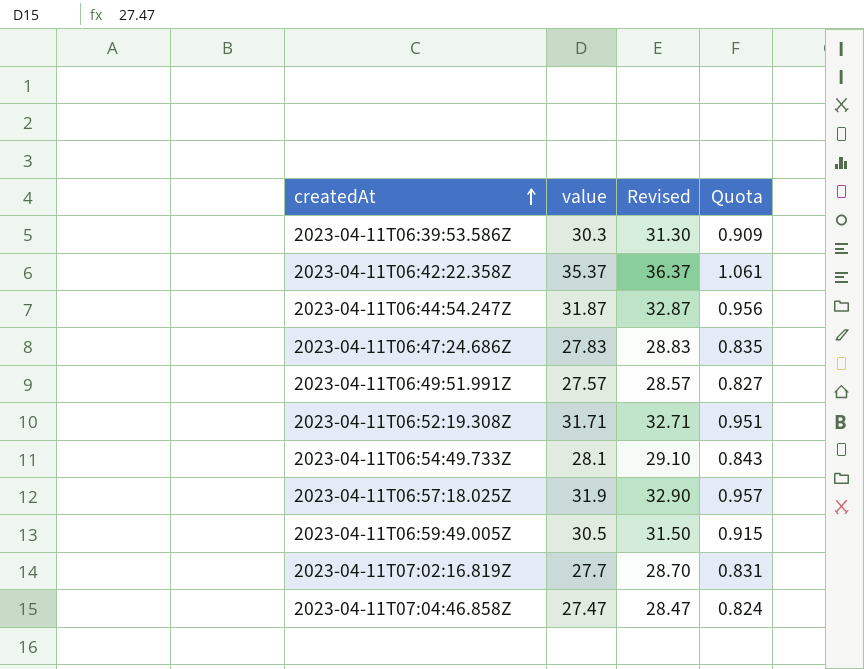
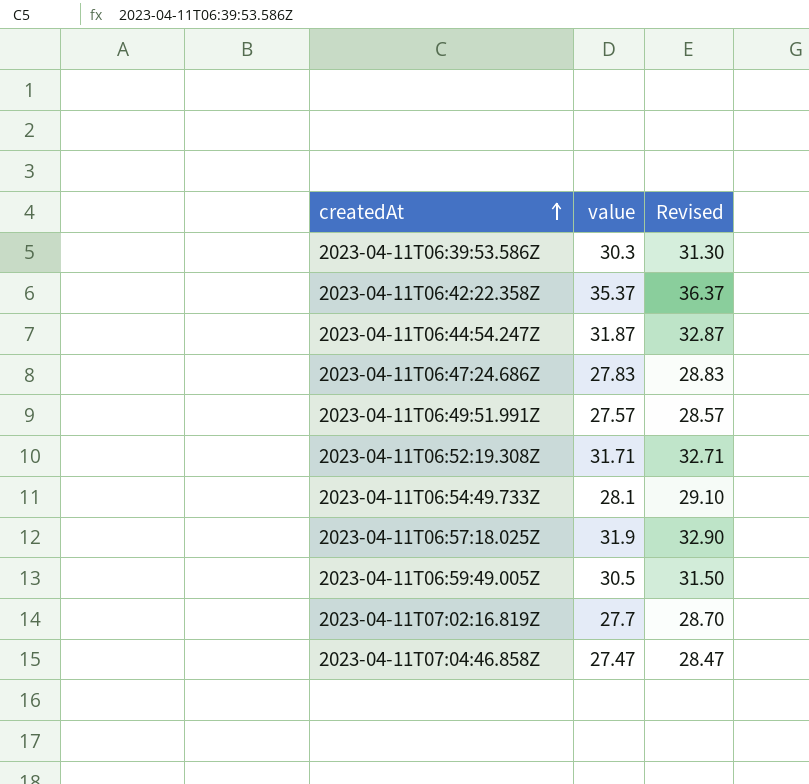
column Quota | formula: [value] * 0.03 -> none

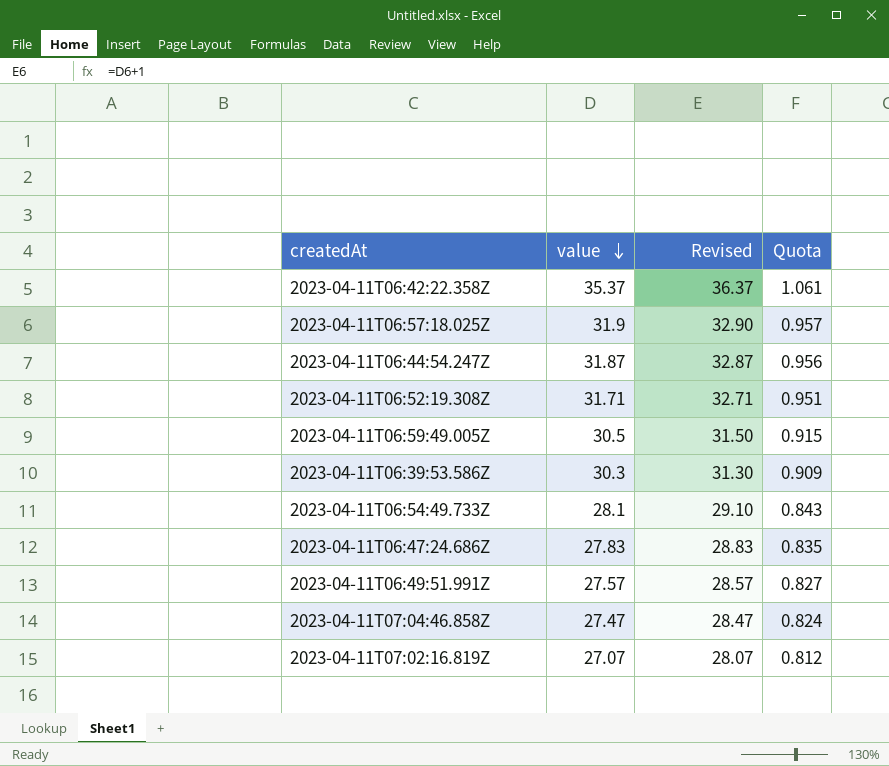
row order: createdAt ascending -> value descending
column Quota | formula: none -> [value] * 0.03
2023-04-11T07:02:16.819Z | value: 27.7 -> 27.07
2023-04-11T07:02:16.819Z | Revised: 28.70 -> 28.07

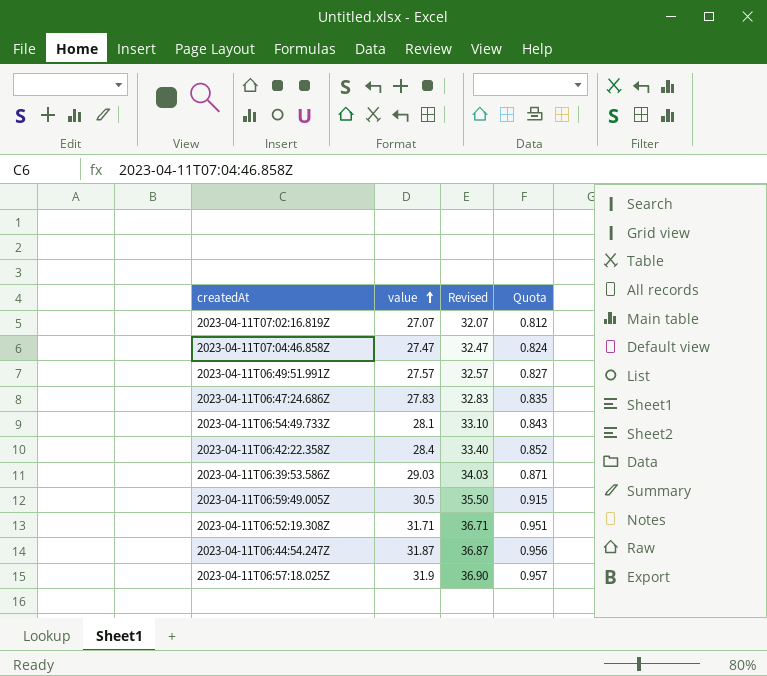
row order: value descending -> value ascending
column Revised | formula: [value] + 1 -> [value] + 5
2023-04-11T06:42:22.358Z | value: 35.37 -> 28.4
2023-04-11T06:42:22.358Z | Quota: 1.061 -> 0.852
2023-04-11T06:39:53.586Z | value: 30.3 -> 29.03
2023-04-11T06:39:53.586Z | Quota: 0.909 -> 0.871

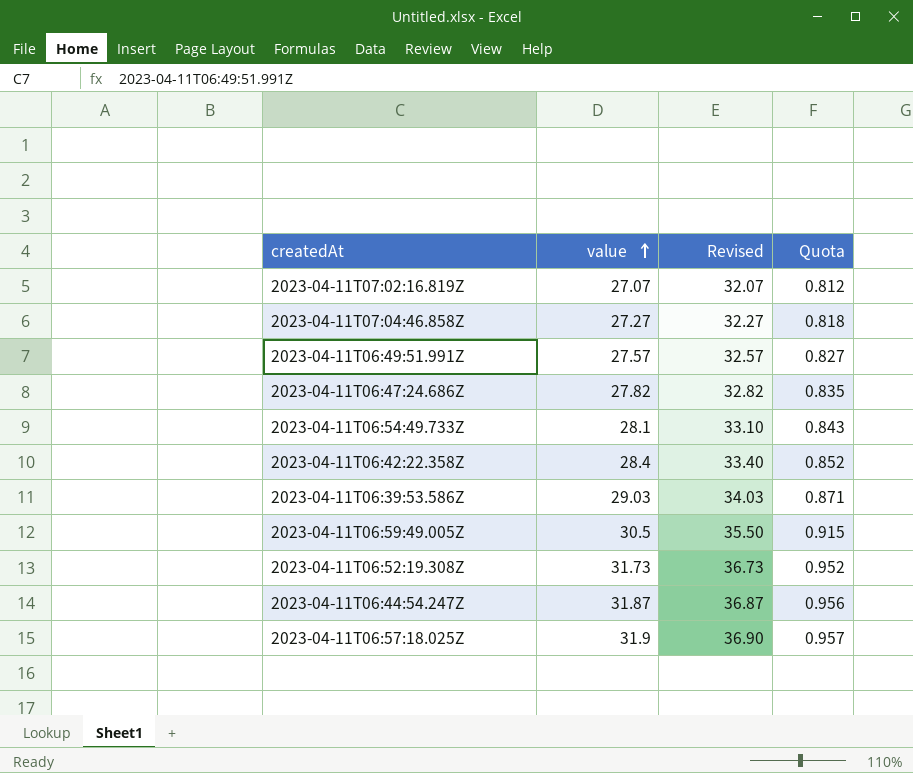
2023-04-11T07:04:46.858Z | value: 27.47 -> 27.27
2023-04-11T07:04:46.858Z | Revised: 32.47 -> 32.27
2023-04-11T07:04:46.858Z | Quota: 0.824 -> 0.818
2023-04-11T06:47:24.686Z | value: 27.83 -> 27.82
2023-04-11T06:47:24.686Z | Revised: 32.83 -> 32.82
2023-04-11T06:52:19.308Z | value: 31.71 -> 31.73
2023-04-11T06:52:19.308Z | Revised: 36.71 -> 36.73
2023-04-11T06:52:19.308Z | Quota: 0.951 -> 0.952

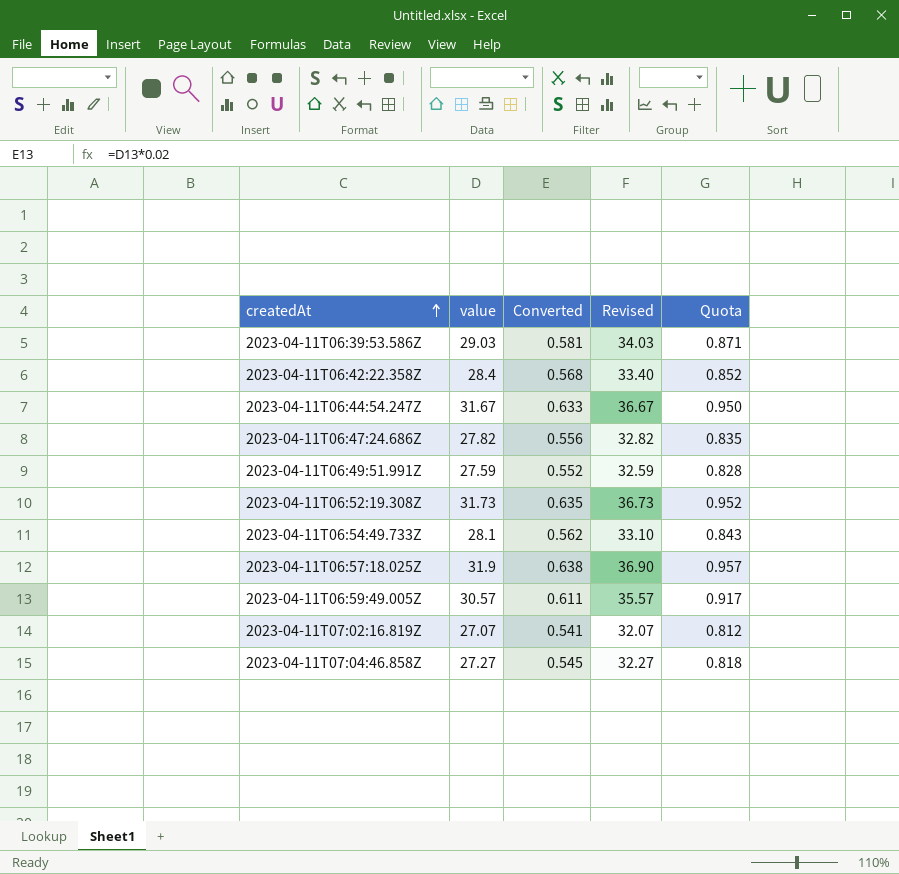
row order: value ascending -> createdAt ascending
column Converted | formula: none -> [value] * 0.02
2023-04-11T06:44:54.247Z | value: 31.87 -> 31.67
2023-04-11T06:44:54.247Z | Revised: 36.87 -> 36.67
2023-04-11T06:44:54.247Z | Quota: 0.956 -> 0.950
2023-04-11T06:49:51.991Z | value: 27.57 -> 27.59
2023-04-11T06:49:51.991Z | Revised: 32.57 -> 32.59
2023-04-11T06:49:51.991Z | Quota: 0.827 -> 0.828
2023-04-11T06:59:49.005Z | value: 30.5 -> 30.57
2023-04-11T06:59:49.005Z | Revised: 35.50 -> 35.57
2023-04-11T06:59:49.005Z | Quota: 0.915 -> 0.917

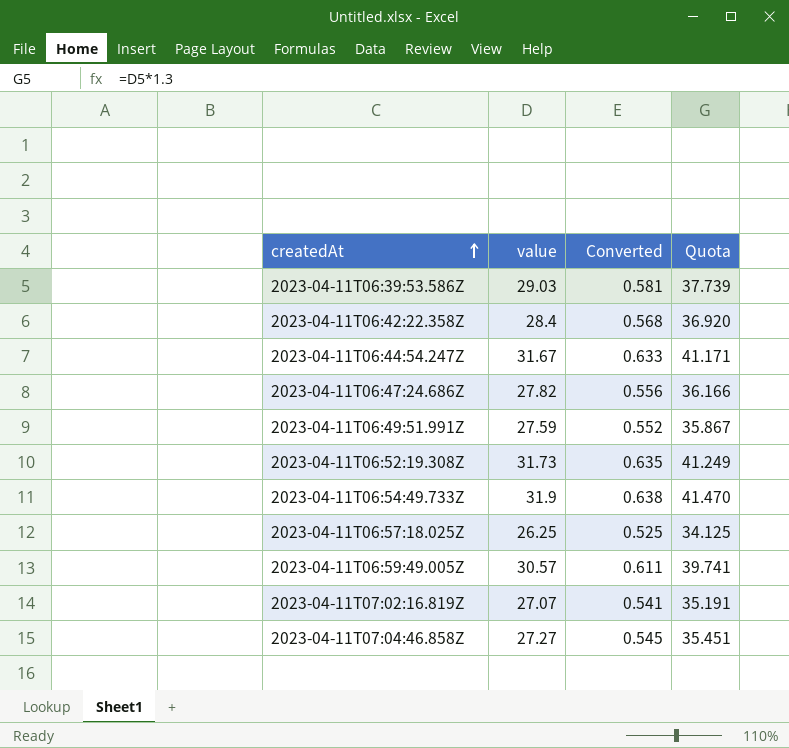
column Revised | formula: [value] + 5 -> none
column Quota | formula: [value] * 0.03 -> [value] * 1.3
2023-04-11T06:54:49.733Z | value: 28.1 -> 31.9
2023-04-11T06:54:49.733Z | Converted: 0.562 -> 0.638
2023-04-11T06:57:18.025Z | value: 31.9 -> 26.25
2023-04-11T06:57:18.025Z | Converted: 0.638 -> 0.525

